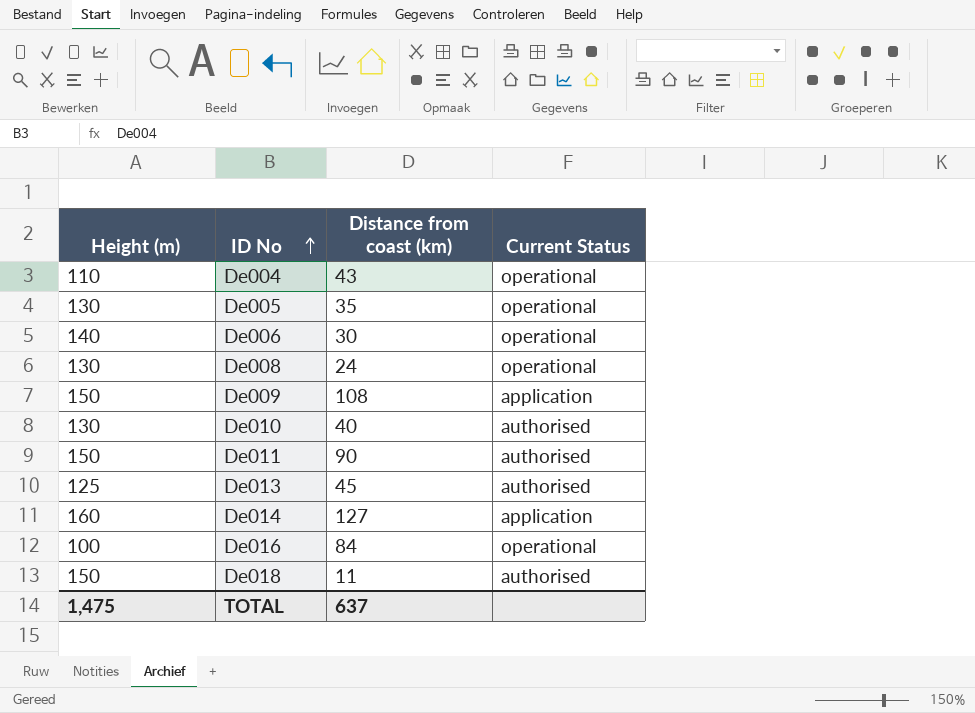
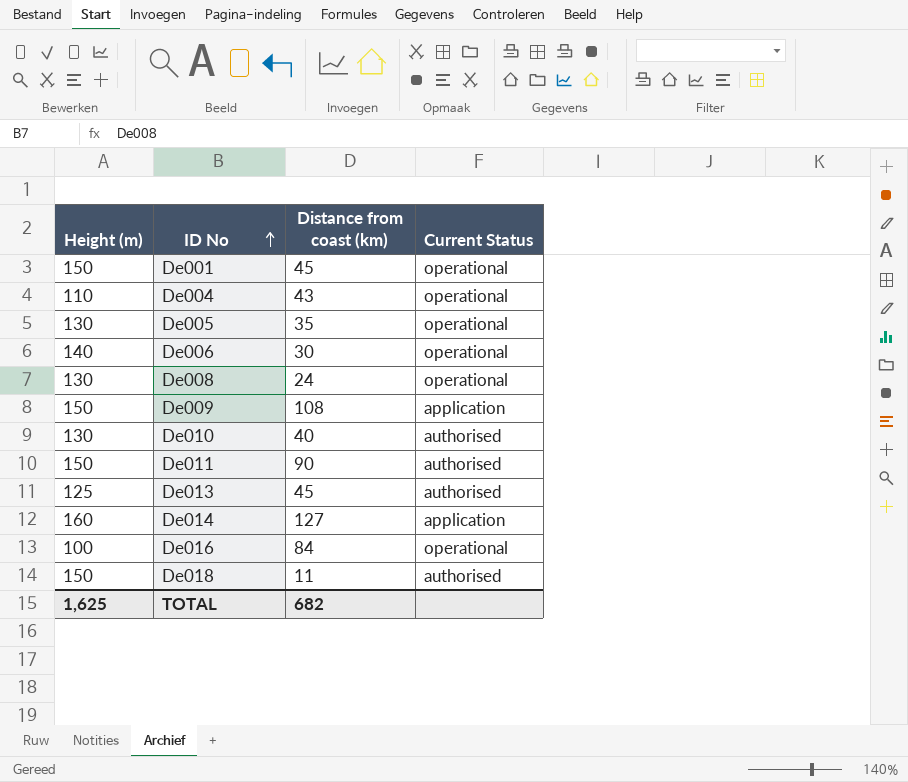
row De001: none -> 150 | 45 | operational
TOTAL | Height (m): 1,475 -> 1,625
TOTAL | Distance from coast (km): 637 -> 682

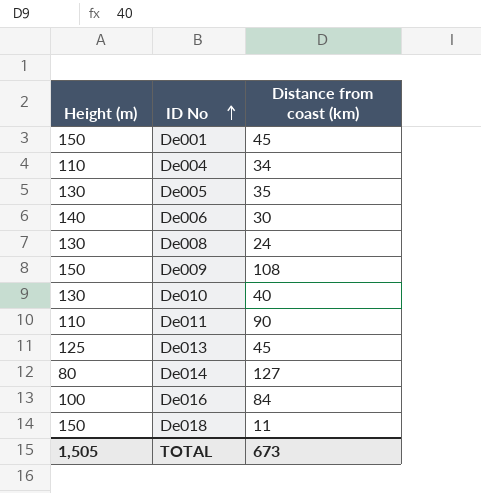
column Current Status | position: 4 -> none
De004 | Distance from coast (km): 43 -> 34
De011 | Height (m): 150 -> 110
De014 | Height (m): 160 -> 80
TOTAL | Height (m): 1,625 -> 1,505
TOTAL | Distance from coast (km): 682 -> 673

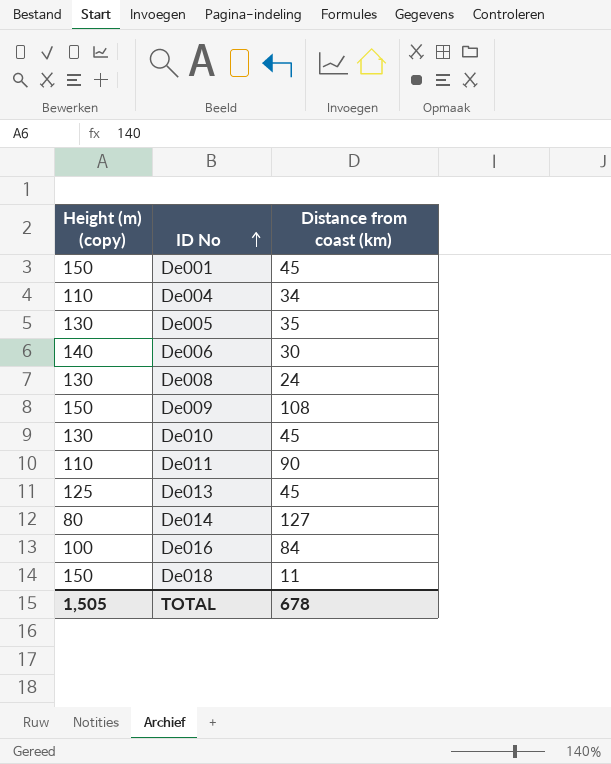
column name: Height (m) -> Height (m) (copy)
De010 | Distance from coast (km): 40 -> 45
TOTAL | Distance from coast (km): 673 -> 678

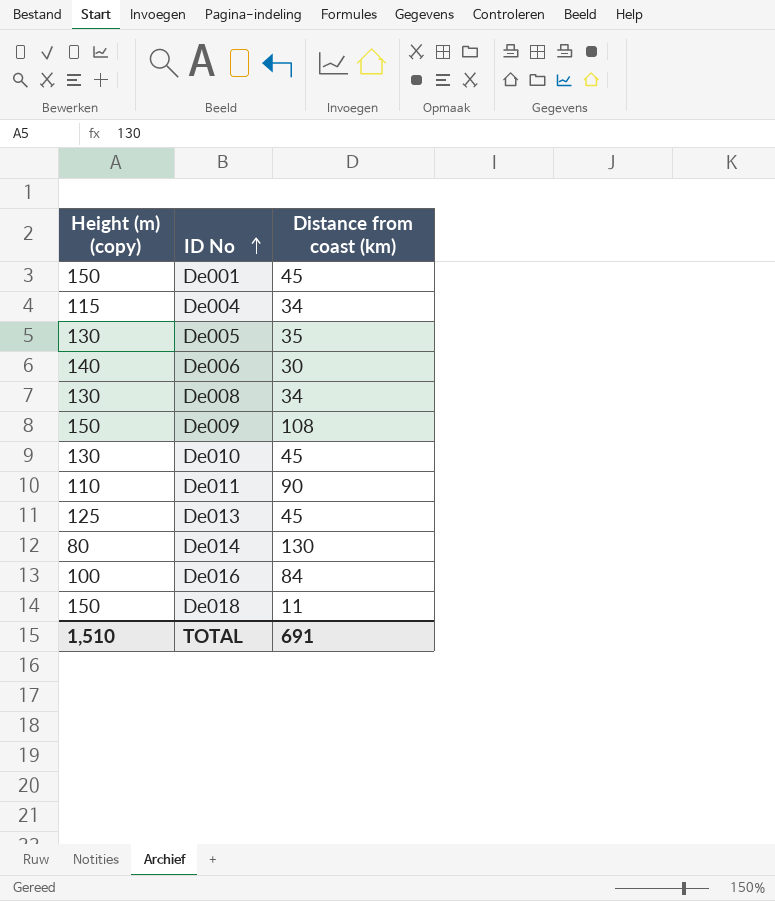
De004 | Height (m) (copy): 110 -> 115
De008 | Distance from coast (km): 24 -> 34
De014 | Distance from coast (km): 127 -> 130
TOTAL | Height (m) (copy): 1,505 -> 1,510
TOTAL | Distance from coast (km): 678 -> 691

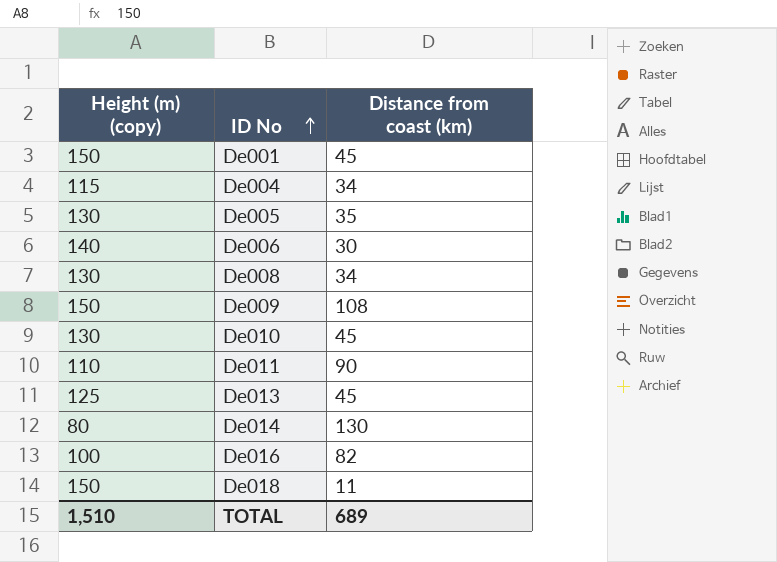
De016 | Distance from coast (km): 84 -> 82
TOTAL | Distance from coast (km): 691 -> 689

